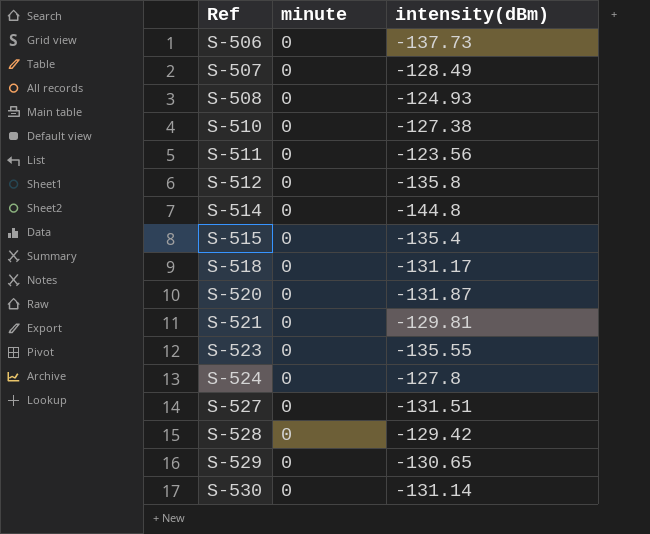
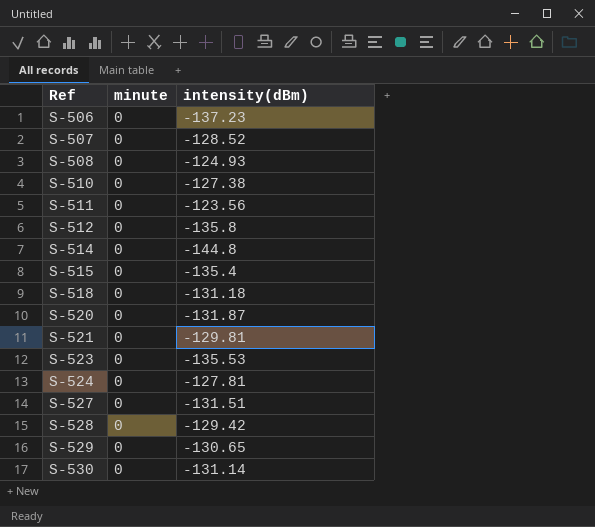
S-506 | intensity(dBm): -137.73 -> -137.23
S-507 | intensity(dBm): -128.49 -> -128.52
S-518 | intensity(dBm): -131.17 -> -131.18
S-523 | intensity(dBm): -135.55 -> -135.53
S-524 | intensity(dBm): -127.8 -> -127.81

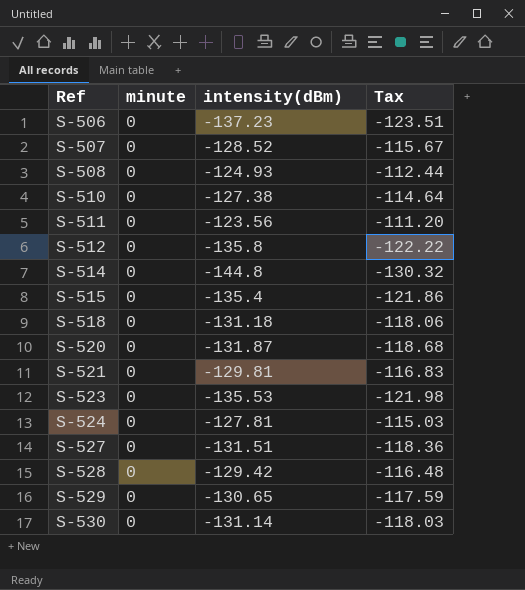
column Tax | formula: none -> [intensity(dBm)] * 0.9

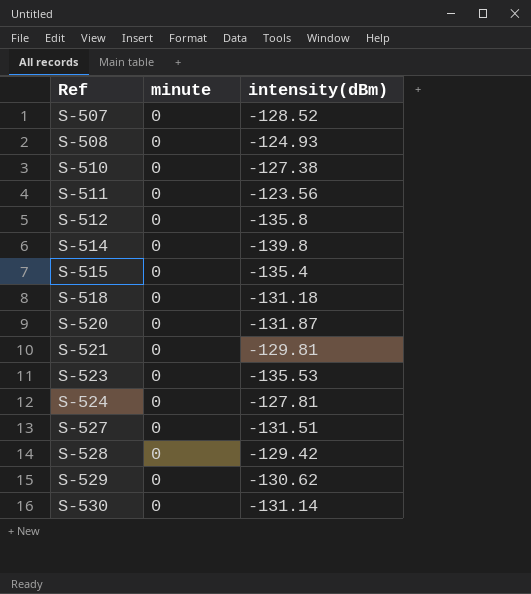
column Tax | formula: [intensity(dBm)] * 0.9 -> none
row S-506: 0 | -137.23 | -123.51 -> none
S-514 | intensity(dBm): -144.8 -> -139.8
S-529 | intensity(dBm): -130.65 -> -130.62

